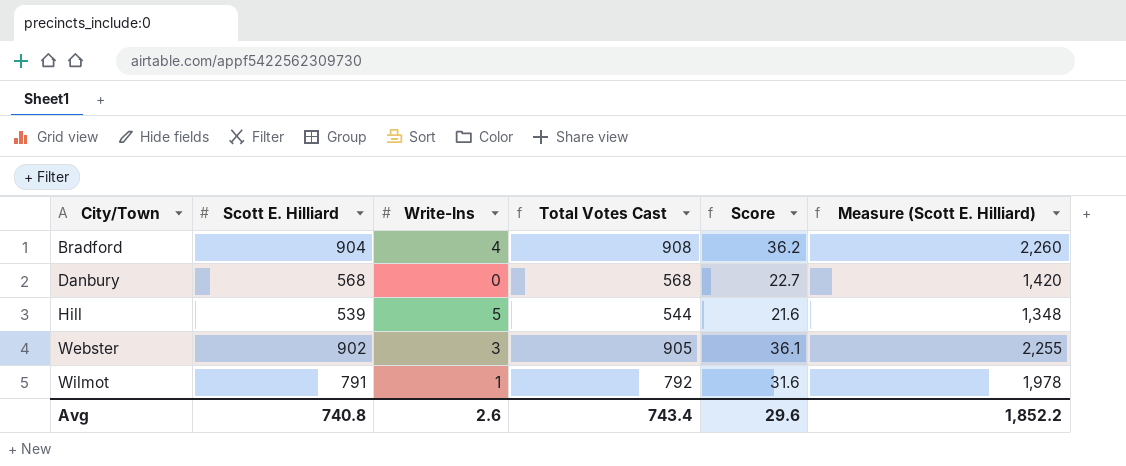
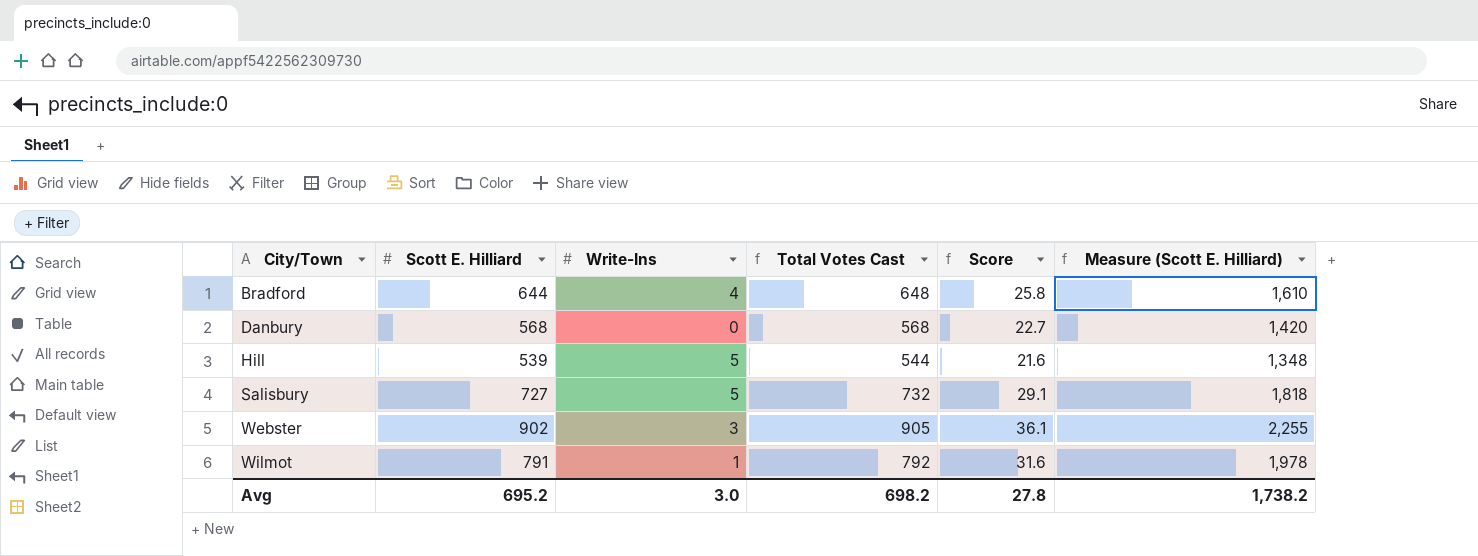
Bradford | Scott E. Hilliard: 904 -> 644
Bradford | Total Votes Cast: 908 -> 648
Bradford | Score: 36.2 -> 25.8
Bradford | Measure (Scott E. Hilliard): 2,260 -> 1,610
row Salisbury: none -> 727 | 5 | 732 | 29.1 | 1,818
Avg | Scott E. Hilliard: 740.8 -> 695.2
Avg | Write-Ins: 2.6 -> 3.0
Avg | Total Votes Cast: 743.4 -> 698.2
Avg | Score: 29.6 -> 27.8
Avg | Measure (Scott E. Hilliard): 1,852.2 -> 1,738.2

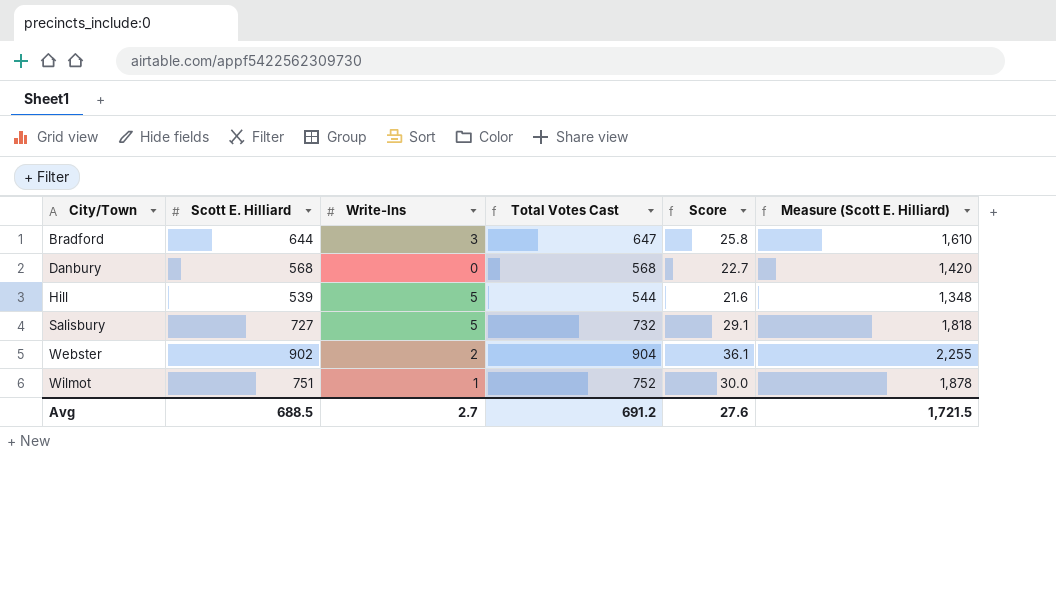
Bradford | Write-Ins: 4 -> 3
Bradford | Total Votes Cast: 648 -> 647
Webster | Write-Ins: 3 -> 2
Webster | Total Votes Cast: 905 -> 904
Wilmot | Scott E. Hilliard: 791 -> 751
Wilmot | Total Votes Cast: 792 -> 752
Wilmot | Score: 31.6 -> 30.0
Wilmot | Measure (Scott E. Hilliard): 1,978 -> 1,878
Avg | Scott E. Hilliard: 695.2 -> 688.5
Avg | Write-Ins: 3.0 -> 2.7
Avg | Total Votes Cast: 698.2 -> 691.2
Avg | Score: 27.8 -> 27.6
Avg | Measure (Scott E. Hilliard): 1,738.2 -> 1,721.5

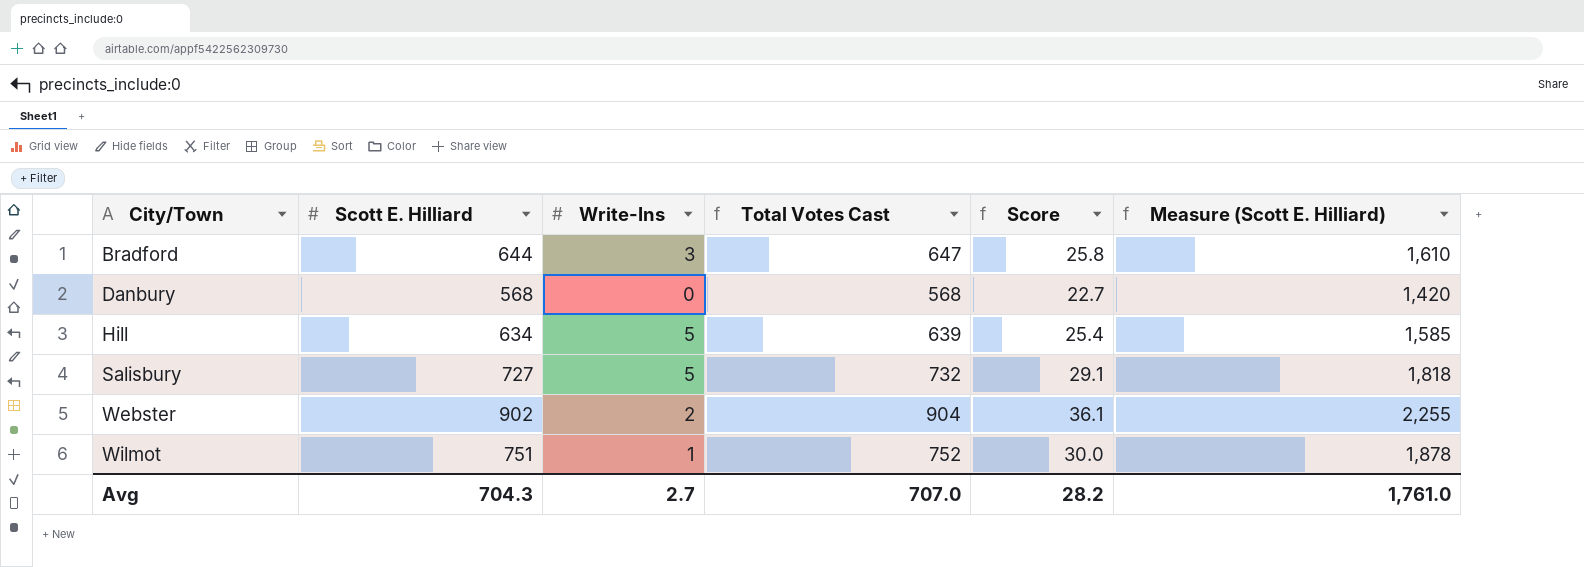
Hill | Scott E. Hilliard: 539 -> 634
Hill | Total Votes Cast: 544 -> 639
Hill | Score: 21.6 -> 25.4
Hill | Measure (Scott E. Hilliard): 1,348 -> 1,585
Avg | Scott E. Hilliard: 688.5 -> 704.3
Avg | Total Votes Cast: 691.2 -> 707.0
Avg | Score: 27.6 -> 28.2
Avg | Measure (Scott E. Hilliard): 1,721.5 -> 1,761.0

